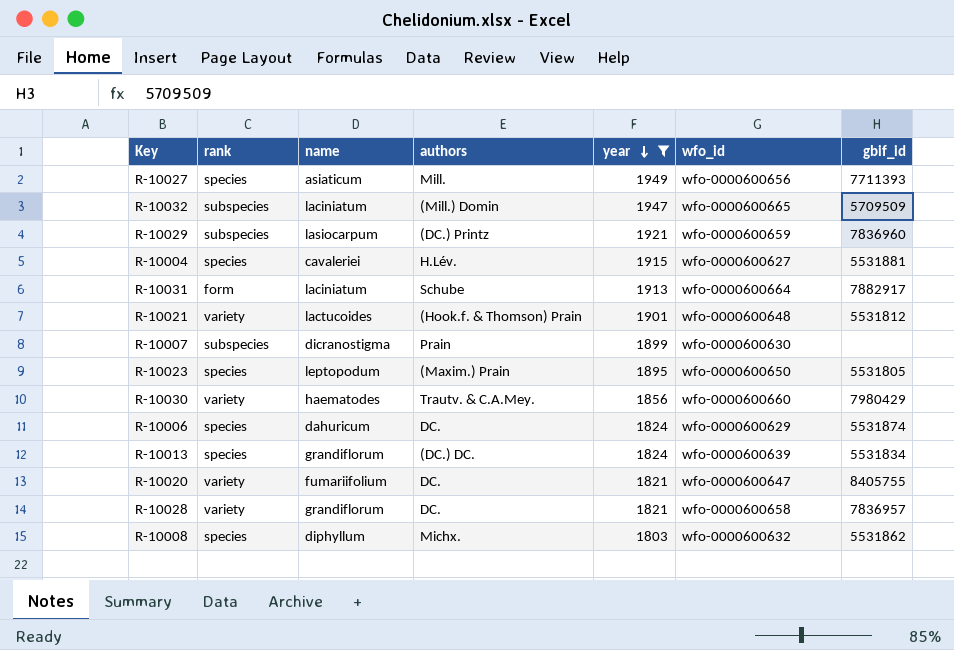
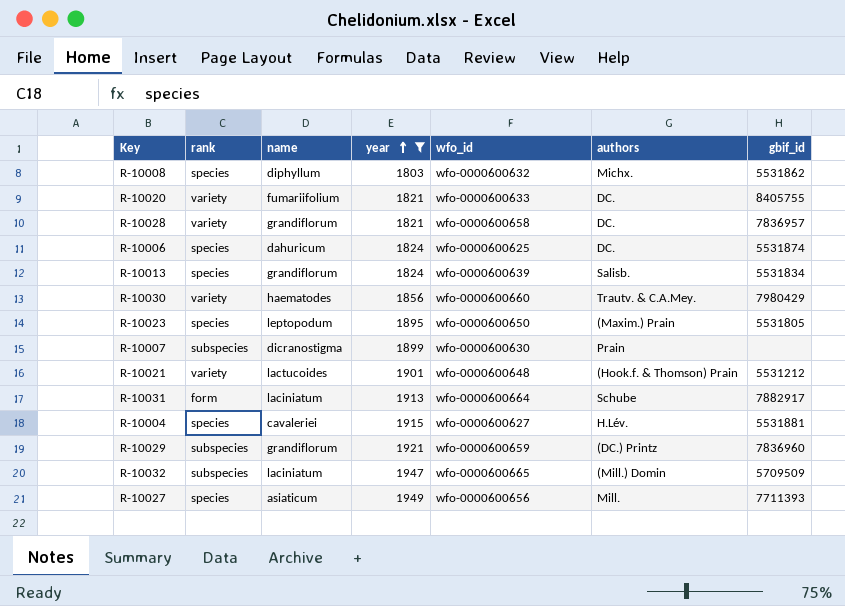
row order: year descending -> year ascending
column authors | position: 4 -> 6
R-10020 | wfo_id: wfo-0000600647 -> wfo-0000600633
R-10006 | wfo_id: wfo-0000600629 -> wfo-0000600625
R-10013 | authors: (DC.) DC. -> Salisb.
R-10021 | gbif_id: 5531812 -> 5531212
R-10029 | name: lasiocarpum -> grandiflorum

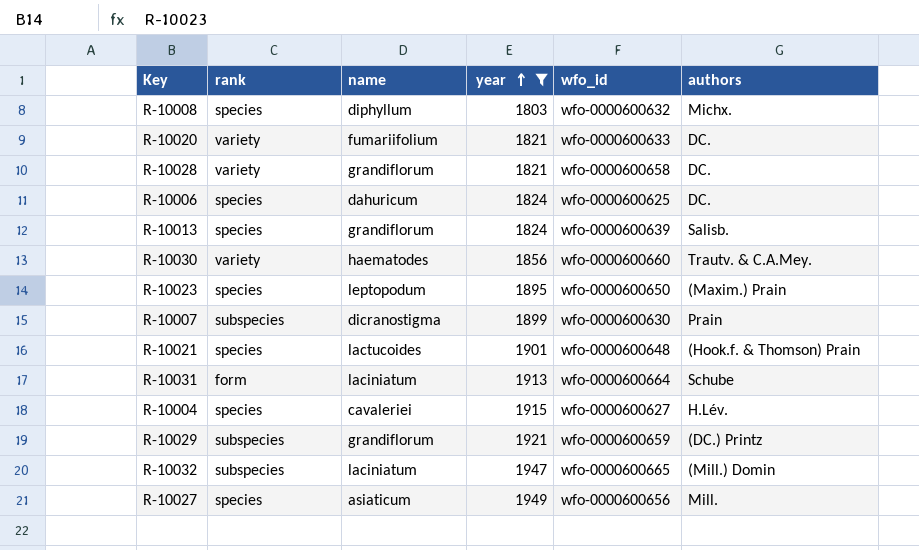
column gbif_id | position: 7 -> none
R-10021 | rank: variety -> species

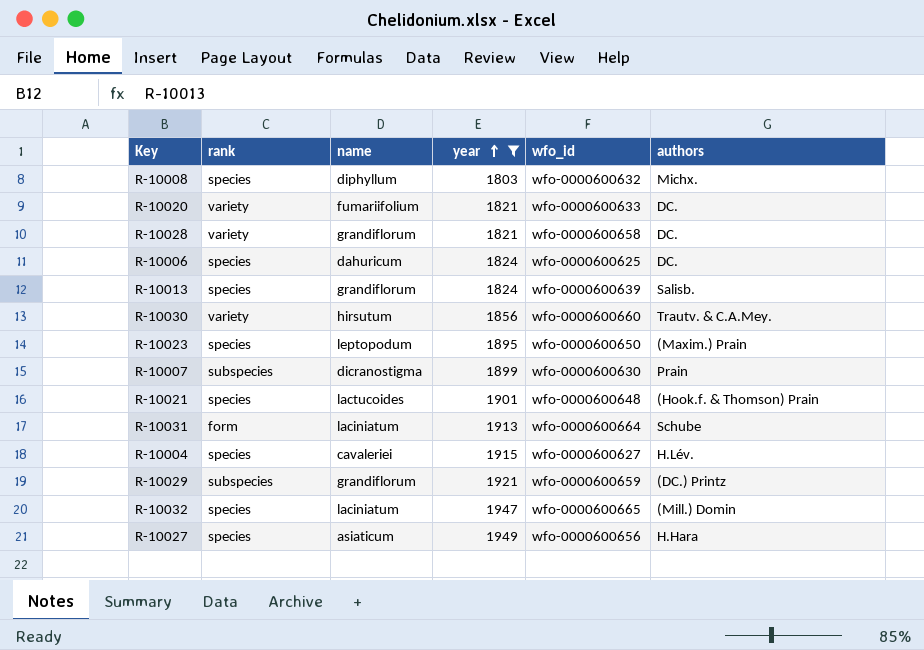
R-10030 | name: haematodes -> hirsutum
R-10032 | rank: subspecies -> species
R-10027 | authors: Mill. -> H.Hara

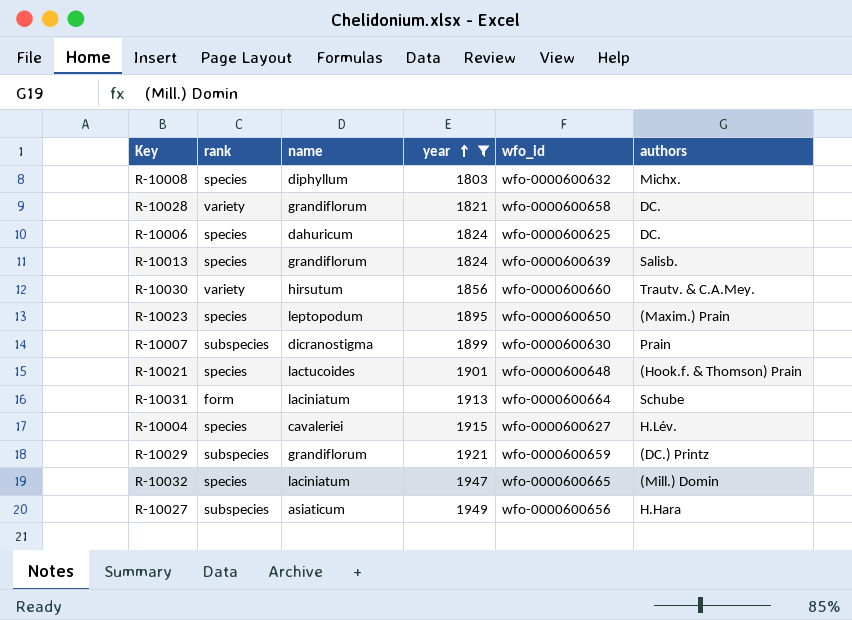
row R-10020: variety | fumariifolium | 1821 | wfo-0000600633 | DC. -> none
R-10027 | rank: species -> subspecies

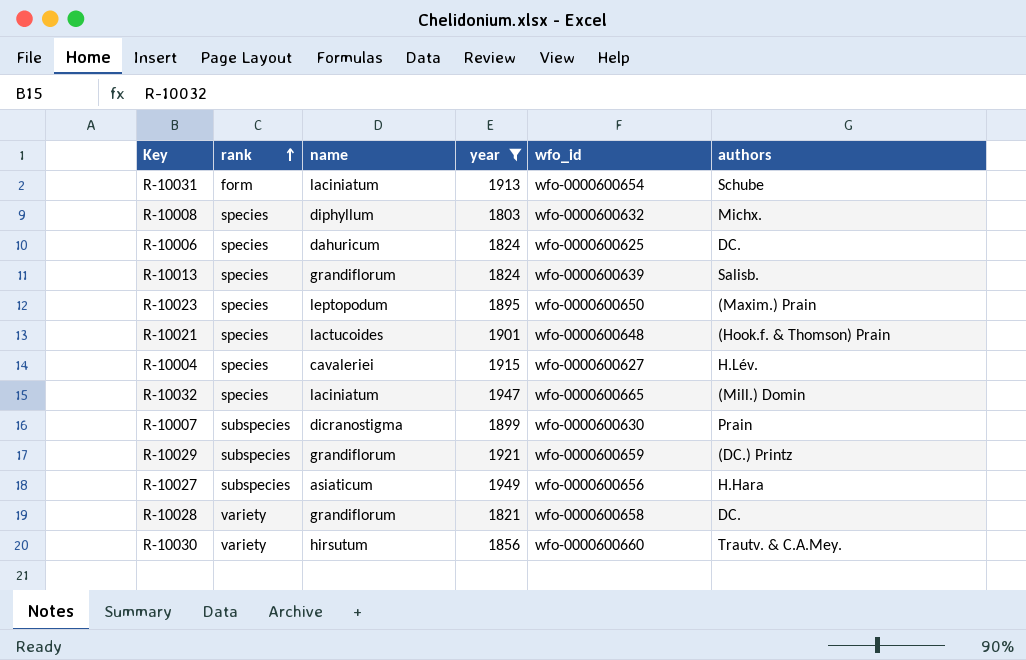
row order: year ascending -> rank ascending
R-10031 | wfo_id: wfo-0000600664 -> wfo-0000600654

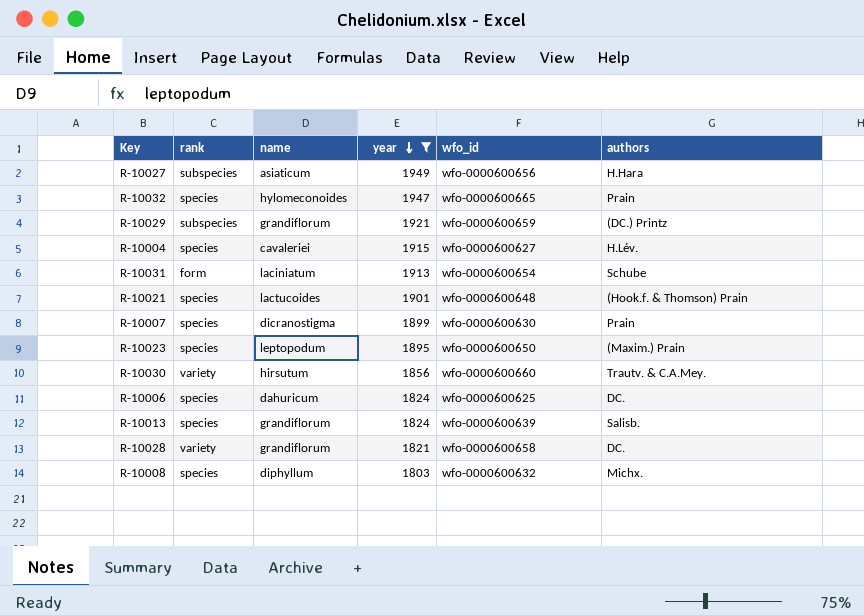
row order: rank ascending -> year descending
R-10032 | name: laciniatum -> hylomeconoides
R-10032 | authors: (Mill.) Domin -> Prain
R-10007 | rank: subspecies -> species

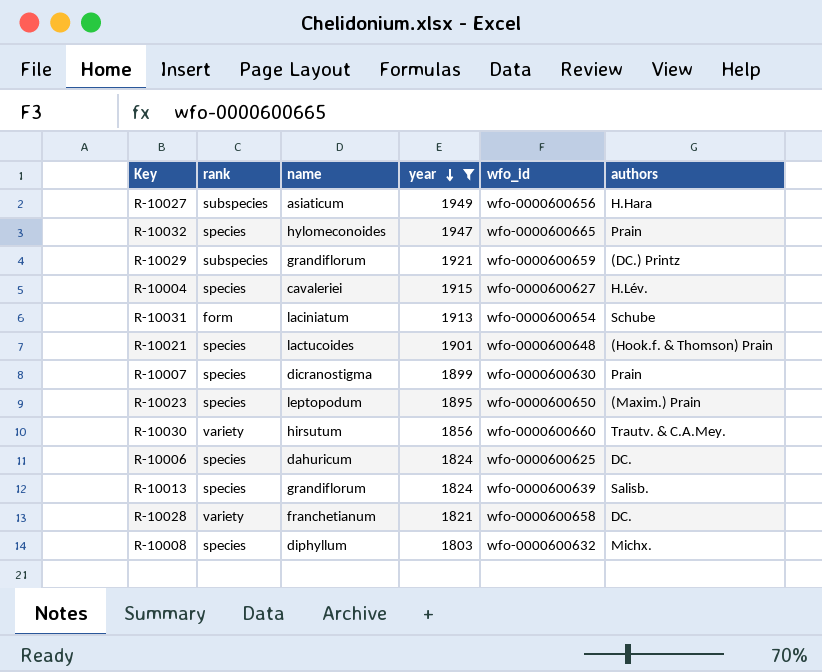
R-10028 | name: grandiflorum -> franchetianum

